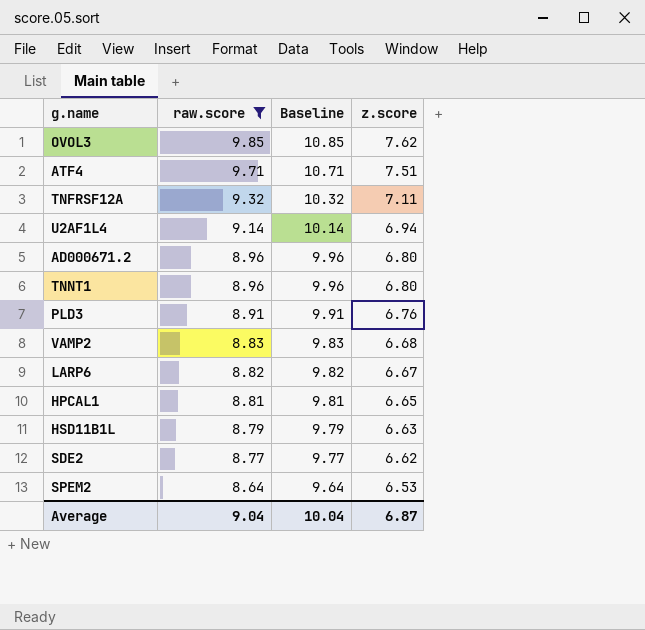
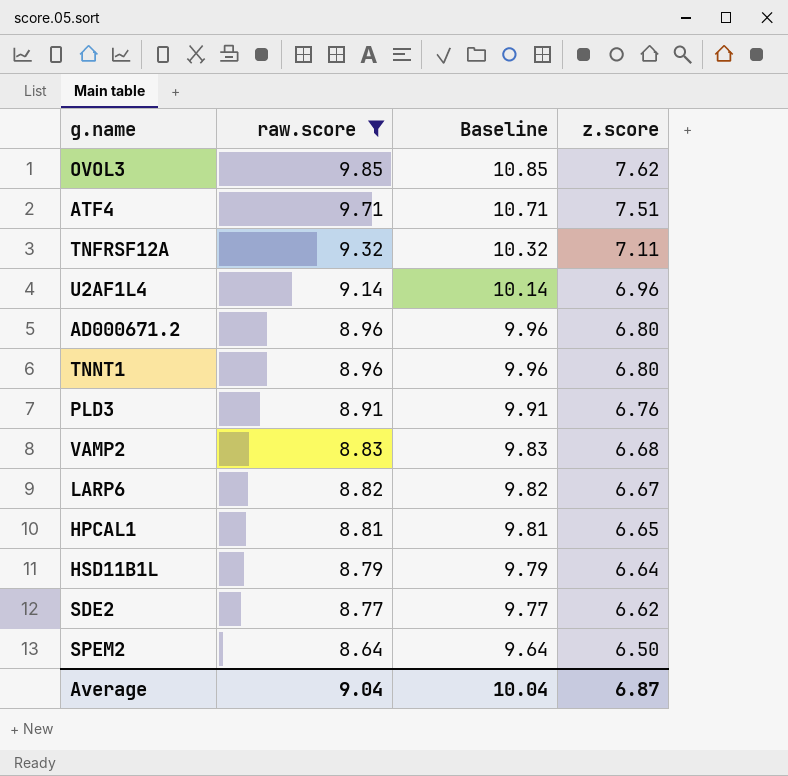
U2AF1L4 | z.score: 6.94 -> 6.96
HSD11B1L | z.score: 6.63 -> 6.64
SPEM2 | z.score: 6.53 -> 6.50

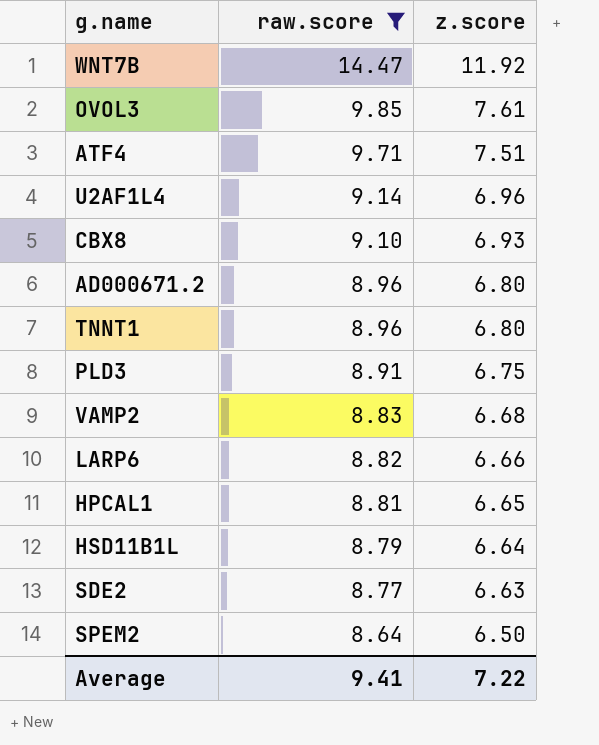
column Baseline | formula: [raw.score] + 1 -> none
row TNFRSF12A: 9.32 | 10.32 | 7.11 -> none
row WNT7B: none -> 14.47 | 11.92
OVOL3 | z.score: 7.62 -> 7.61
row CBX8: none -> 9.10 | 6.93
PLD3 | z.score: 6.76 -> 6.75
LARP6 | z.score: 6.67 -> 6.66
SDE2 | z.score: 6.62 -> 6.63
Average | raw.score: 9.04 -> 9.41
Average | z.score: 6.87 -> 7.22

